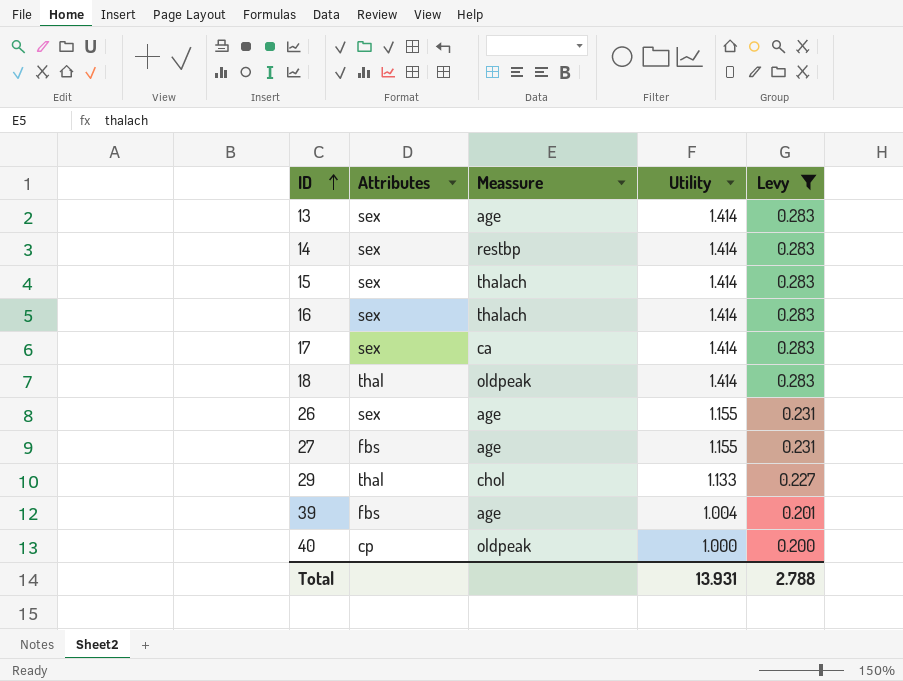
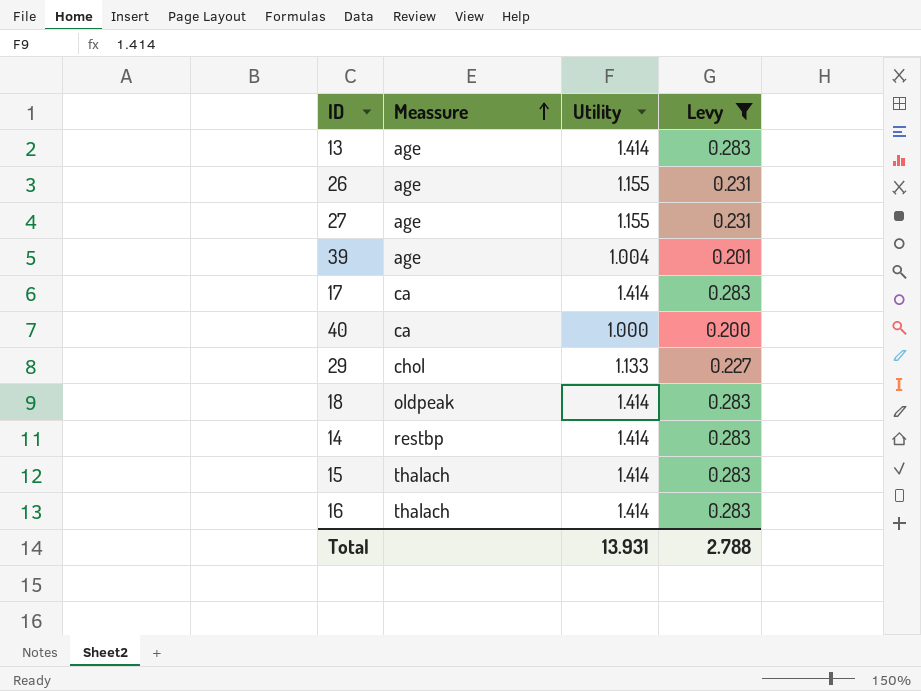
row order: ID ascending -> Meassure ascending
column Attributes | position: 2 -> none
40 | Meassure: oldpeak -> ca

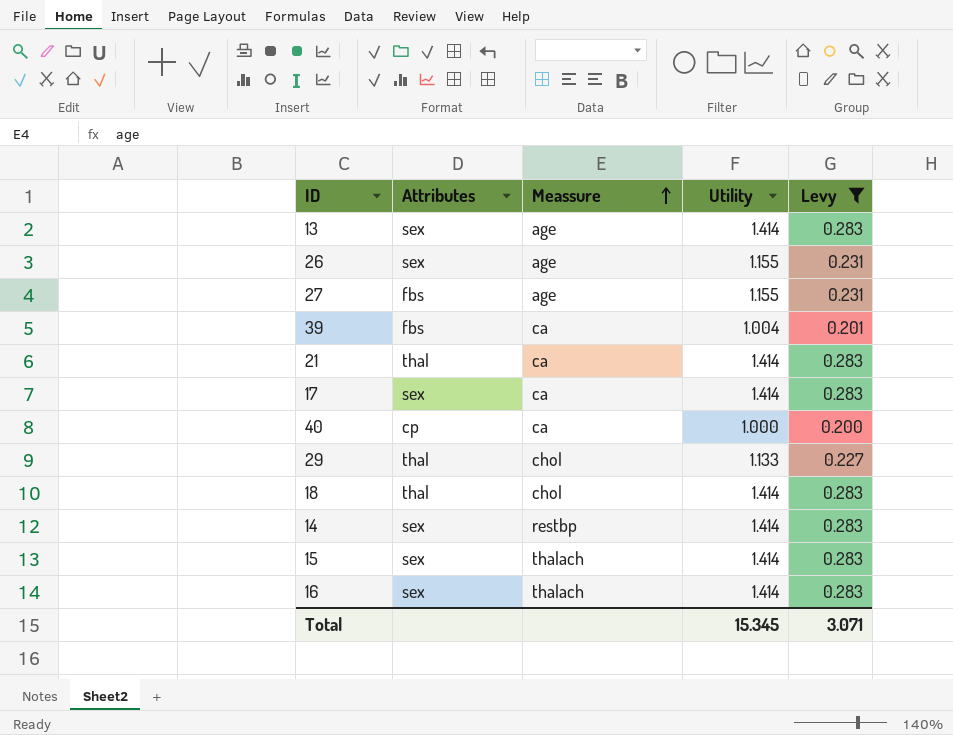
column Attributes | position: none -> 2
39 | Meassure: age -> ca
row 21: none -> thal | ca | 1.414 | 0.283
18 | Meassure: oldpeak -> chol
Total | Utility: 13.931 -> 15.345
Total | Levy: 2.788 -> 3.071

